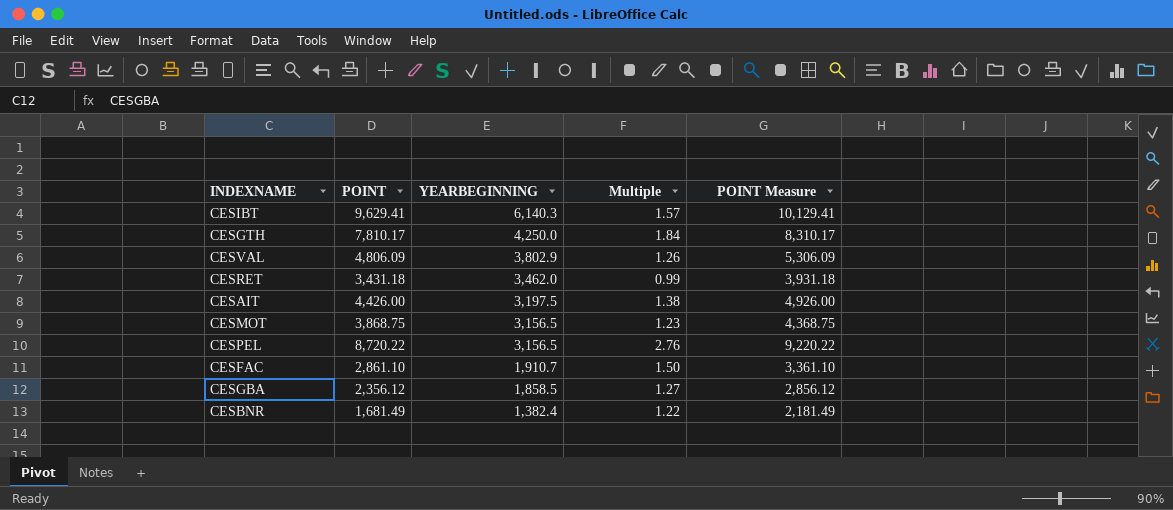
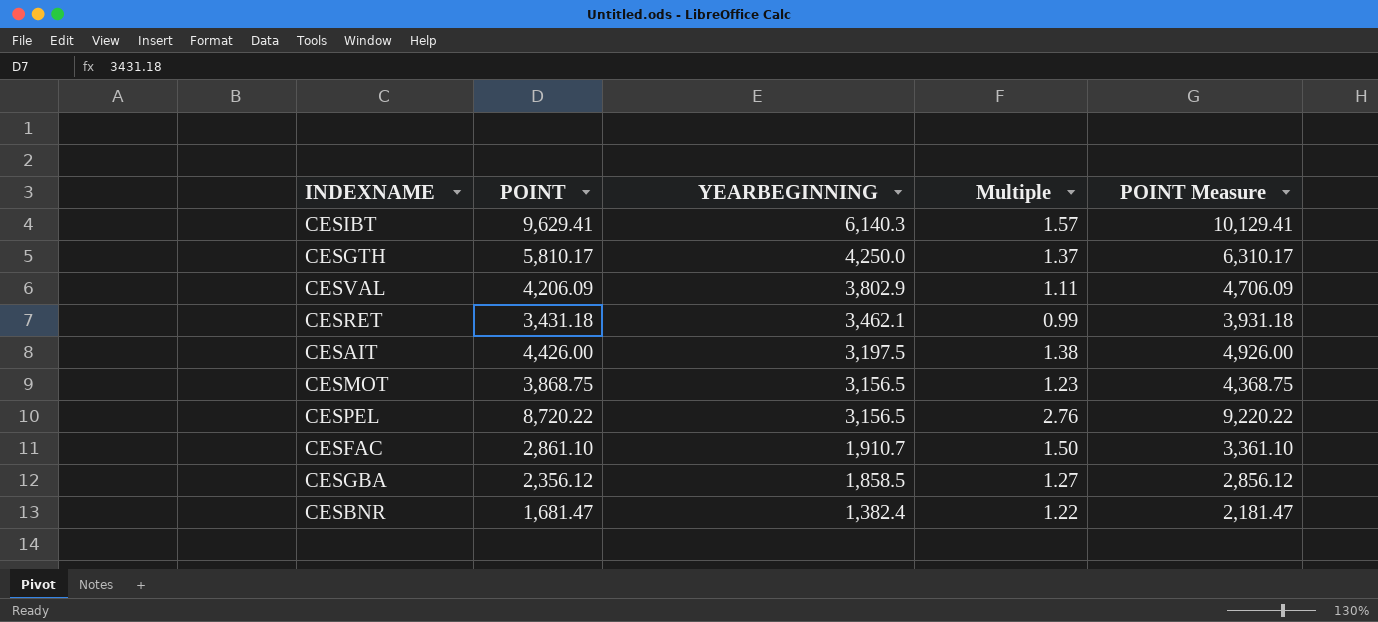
CESGTH | POINT: 7,810.17 -> 5,810.17
CESGTH | Multiple: 1.84 -> 1.37
CESGTH | POINT Measure: 8,310.17 -> 6,310.17
CESVAL | POINT: 4,806.09 -> 4,206.09
CESVAL | Multiple: 1.26 -> 1.11
CESVAL | POINT Measure: 5,306.09 -> 4,706.09
CESRET | YEARBEGINNING: 3,462.0 -> 3,462.1
CESBNR | POINT: 1,681.49 -> 1,681.47
CESBNR | POINT Measure: 2,181.49 -> 2,181.47

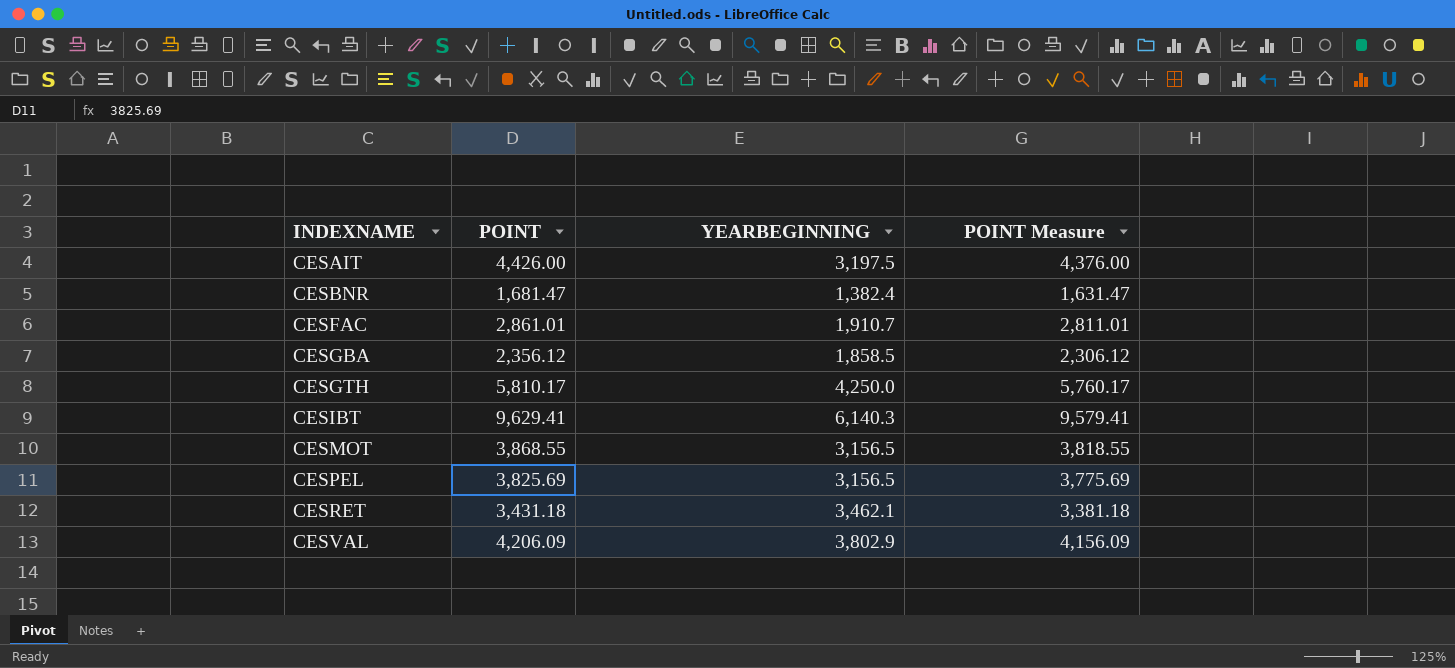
row order: YEARBEGINNING descending -> INDEXNAME ascending
column Multiple | formula: [POINT] / [YEARBEGINNING] -> none
column POINT Measure | formula: [POINT] + 500 -> [POINT] - 50
CESFAC | POINT: 2,861.10 -> 2,861.01
CESMOT | POINT: 3,868.75 -> 3,868.55
CESPEL | POINT: 8,720.22 -> 3,825.69

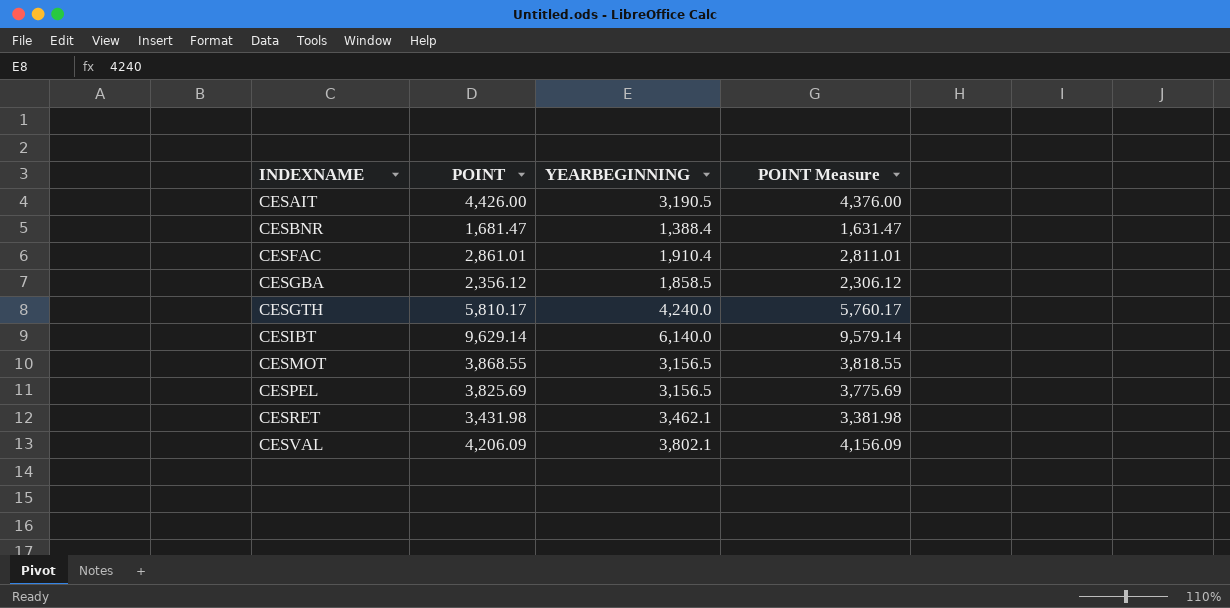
CESAIT | YEARBEGINNING: 3,197.5 -> 3,190.5
CESBNR | YEARBEGINNING: 1,382.4 -> 1,388.4
CESFAC | YEARBEGINNING: 1,910.7 -> 1,910.4
CESGTH | YEARBEGINNING: 4,250.0 -> 4,240.0
CESIBT | POINT: 9,629.41 -> 9,629.14
CESIBT | YEARBEGINNING: 6,140.3 -> 6,140.0
CESIBT | POINT Measure: 9,579.41 -> 9,579.14
CESRET | POINT: 3,431.18 -> 3,431.98
CESRET | POINT Measure: 3,381.18 -> 3,381.98
CESVAL | YEARBEGINNING: 3,802.9 -> 3,802.1

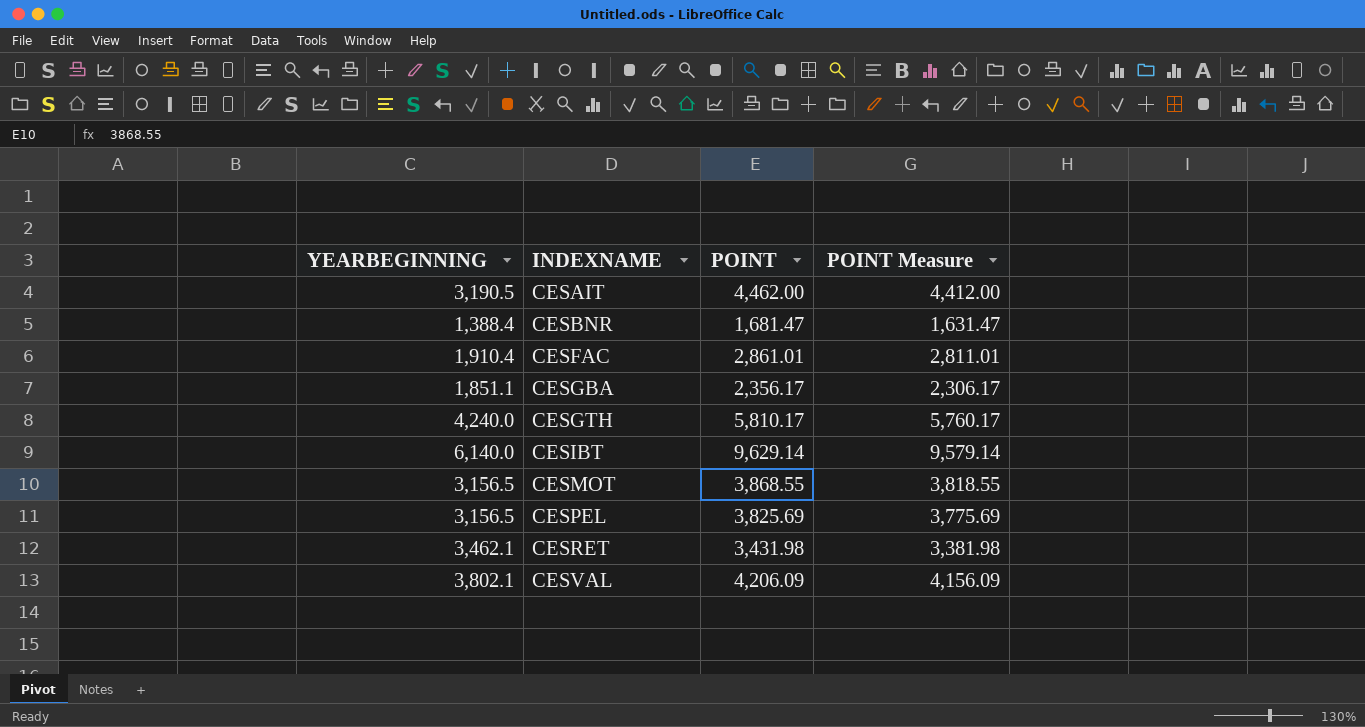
column YEARBEGINNING | position: 3 -> 1
CESAIT | POINT: 4,426.00 -> 4,462.00
CESAIT | POINT Measure: 4,376.00 -> 4,412.00
CESGBA | YEARBEGINNING: 1,858.5 -> 1,851.1
CESGBA | POINT: 2,356.12 -> 2,356.17
CESGBA | POINT Measure: 2,306.12 -> 2,306.17

